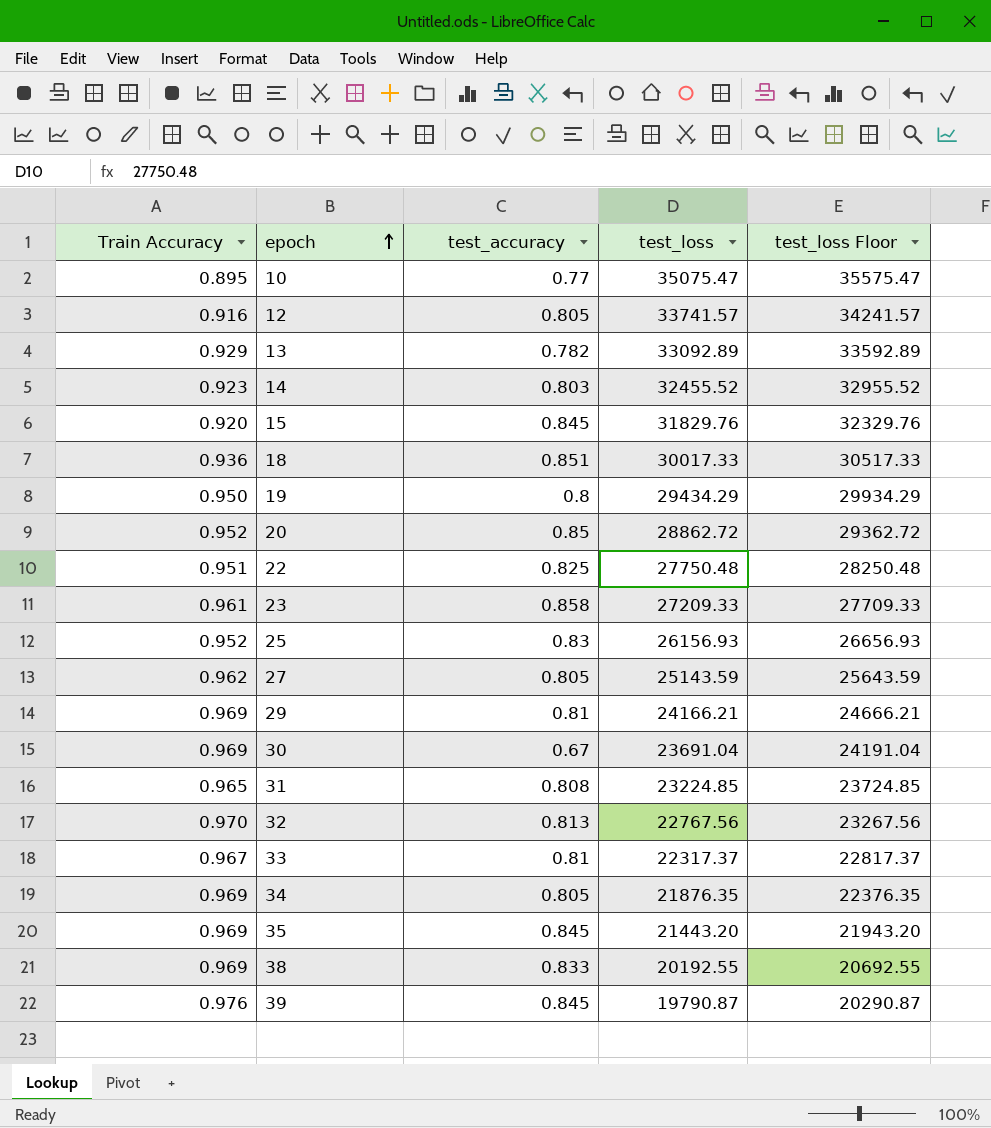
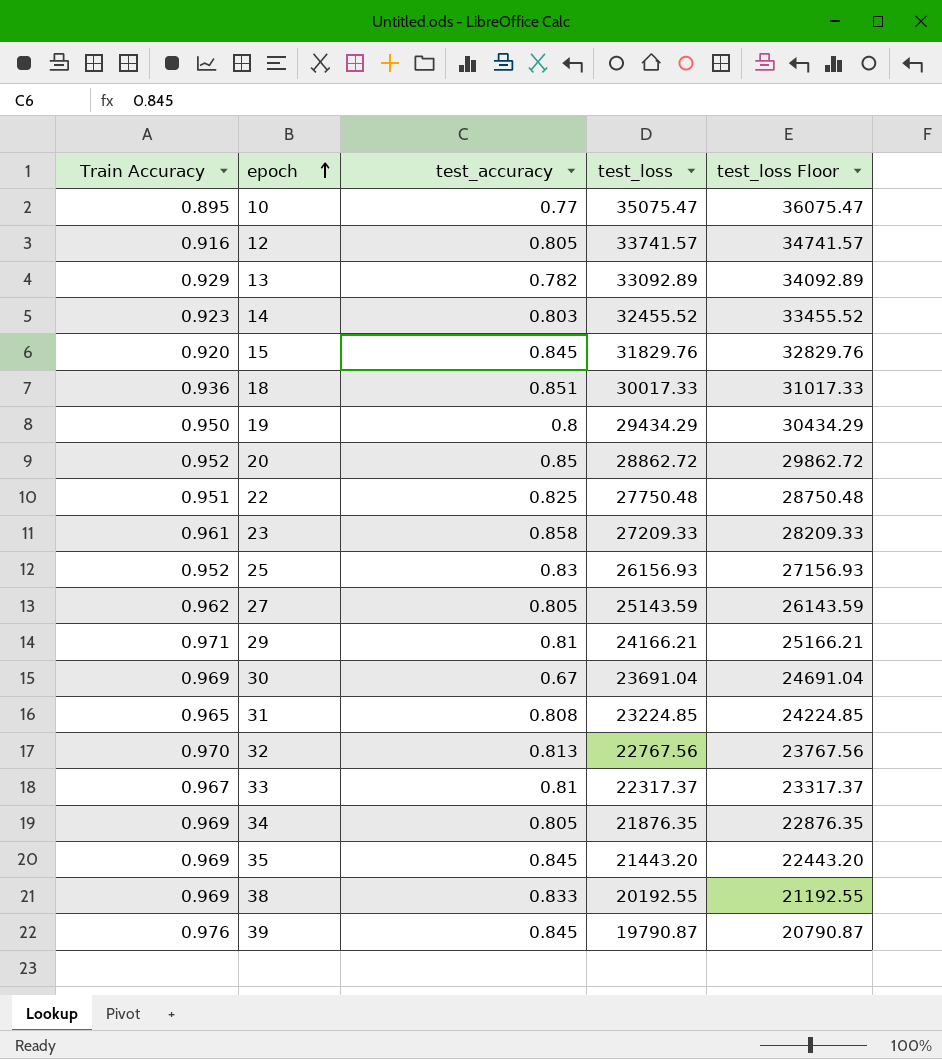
column test_loss Floor | formula: [test_loss] + 500 -> [test_loss] + 1000
29 | Train Accuracy: 0.969 -> 0.971

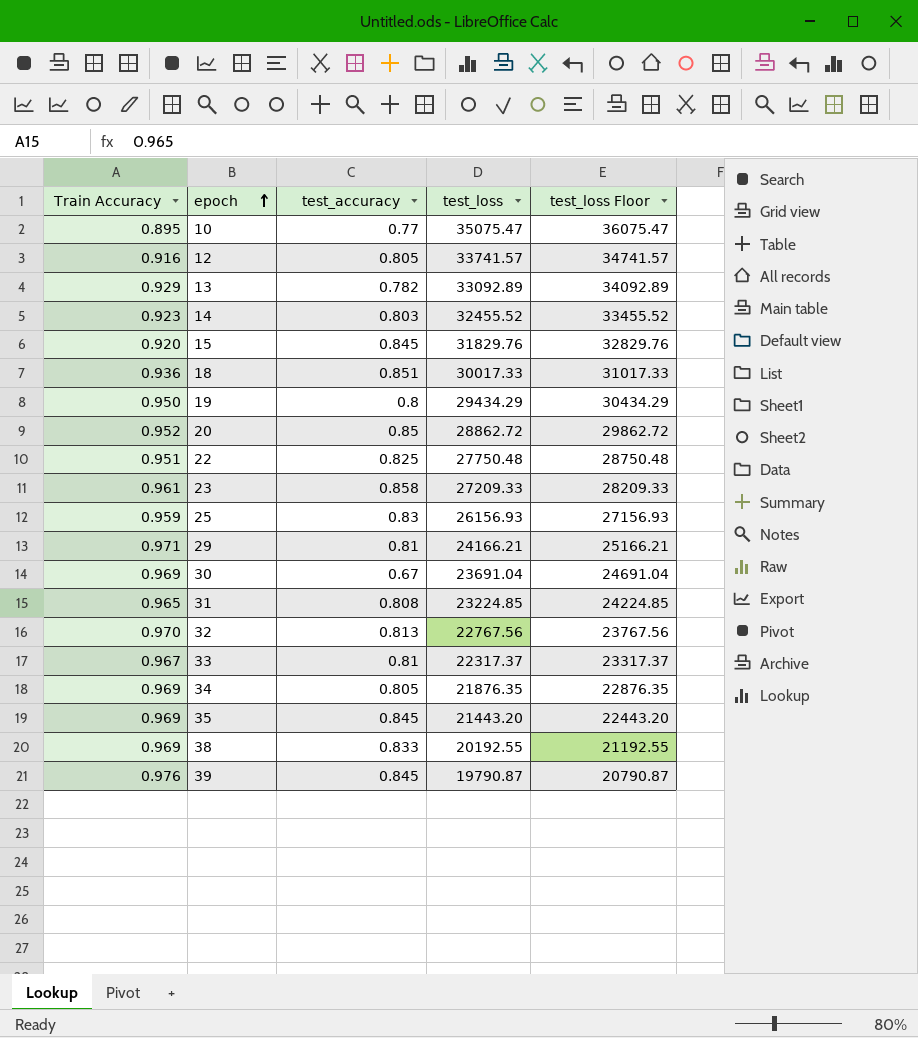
row 27: 0.962 | 0.805 | 25143.59 | 26143.59 -> none
25 | Train Accuracy: 0.952 -> 0.959

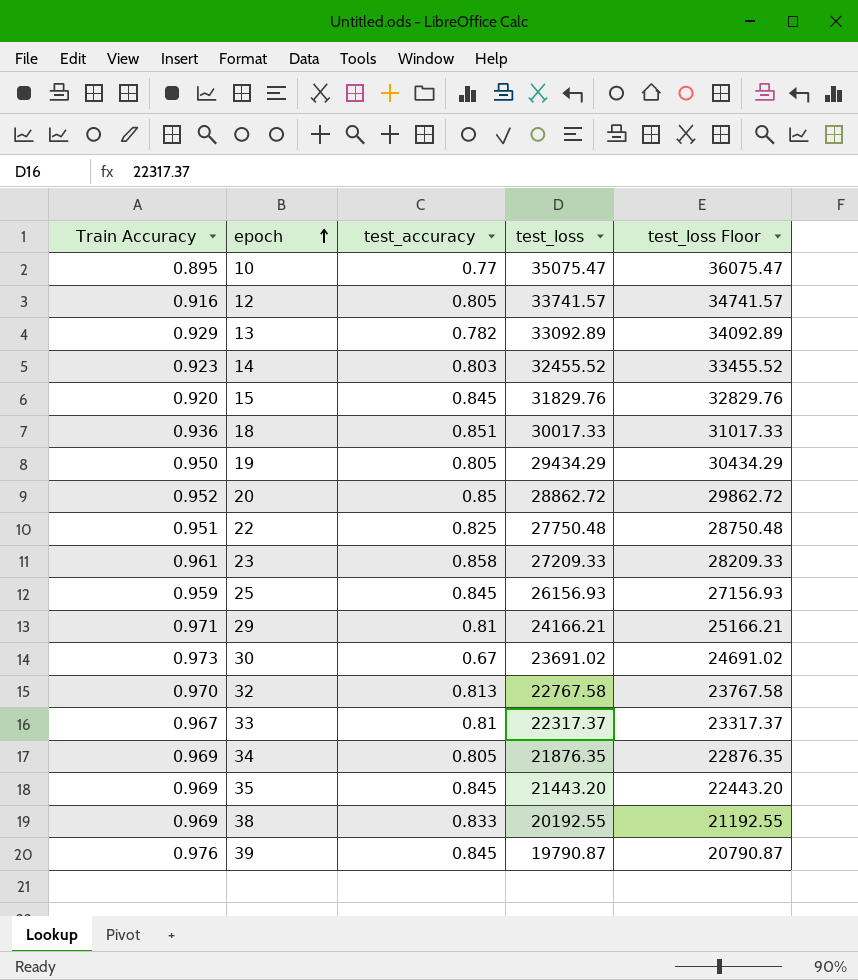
row 31: 0.965 | 0.808 | 23224.85 | 24224.85 -> none
19 | test_accuracy: 0.8 -> 0.805
25 | test_accuracy: 0.83 -> 0.845
30 | Train Accuracy: 0.969 -> 0.973
30 | test_loss: 23691.04 -> 23691.02
30 | test_loss Floor: 24691.04 -> 24691.02
32 | test_loss: 22767.56 -> 22767.58
32 | test_loss Floor: 23767.56 -> 23767.58

